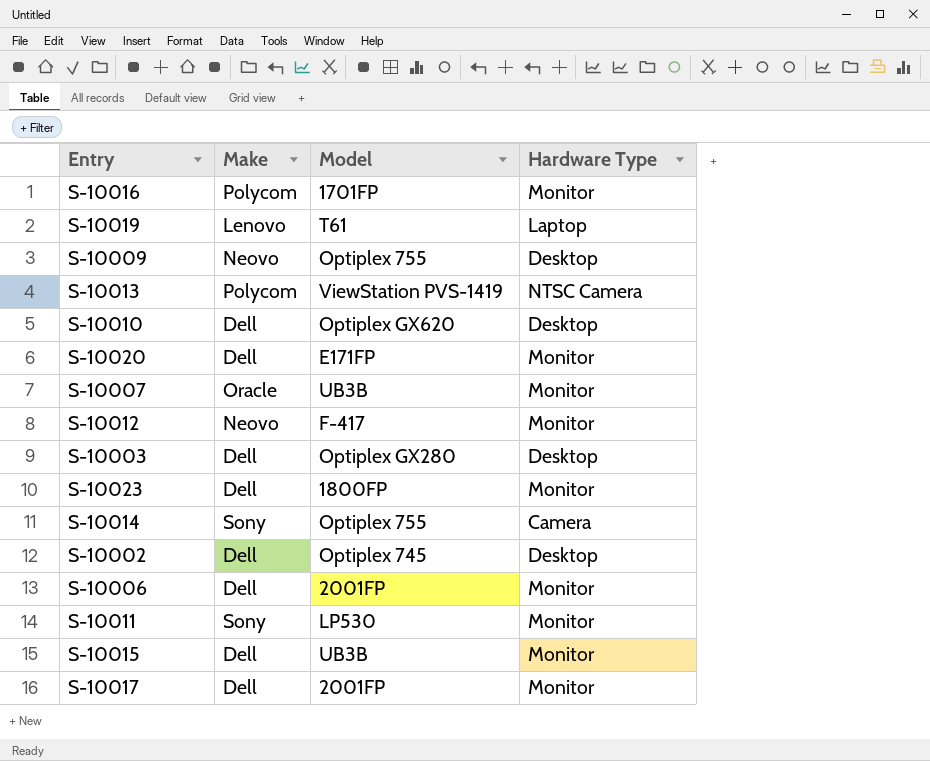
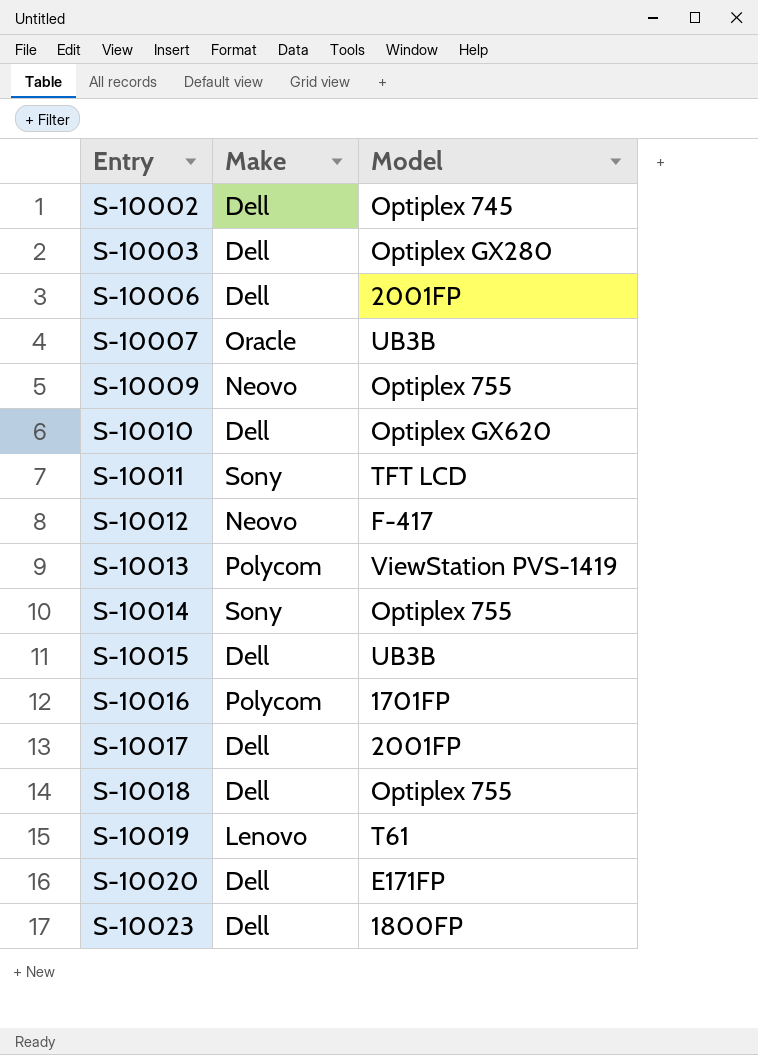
row order: none -> Entry ascending
column Hardware Type | position: 4 -> none
S-10011 | Model: LP530 -> TFT LCD
row S-10018: none -> Dell | Optiplex 755

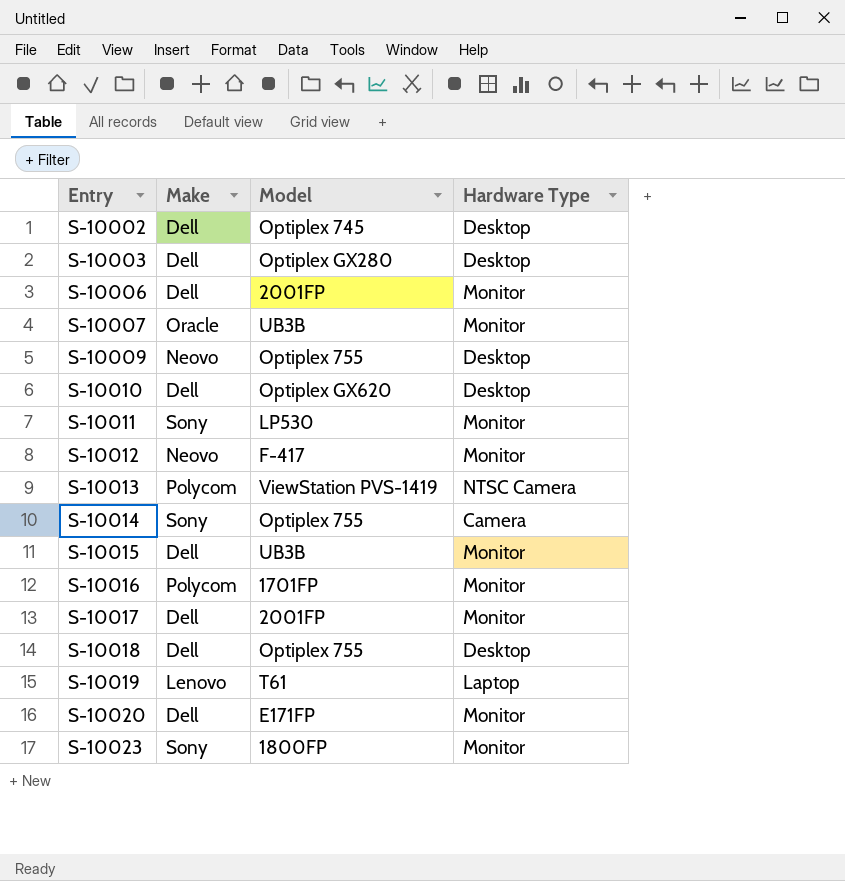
column Hardware Type | position: none -> 4
S-10011 | Model: TFT LCD -> LP530
S-10023 | Make: Dell -> Sony

